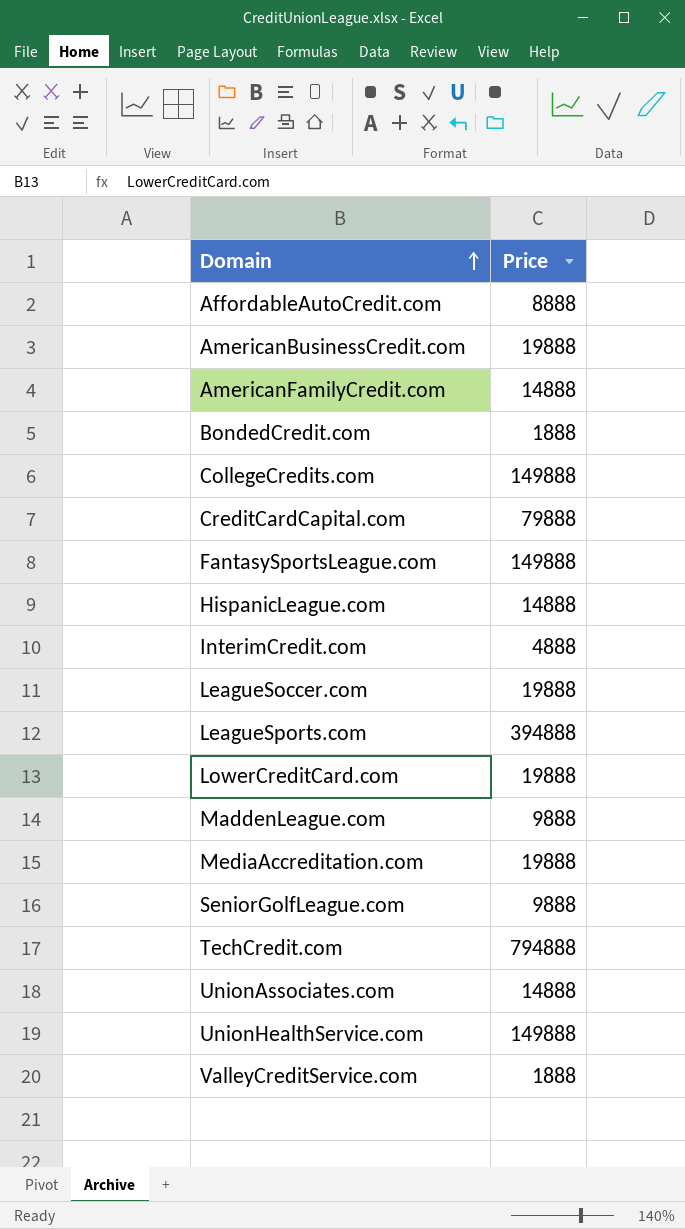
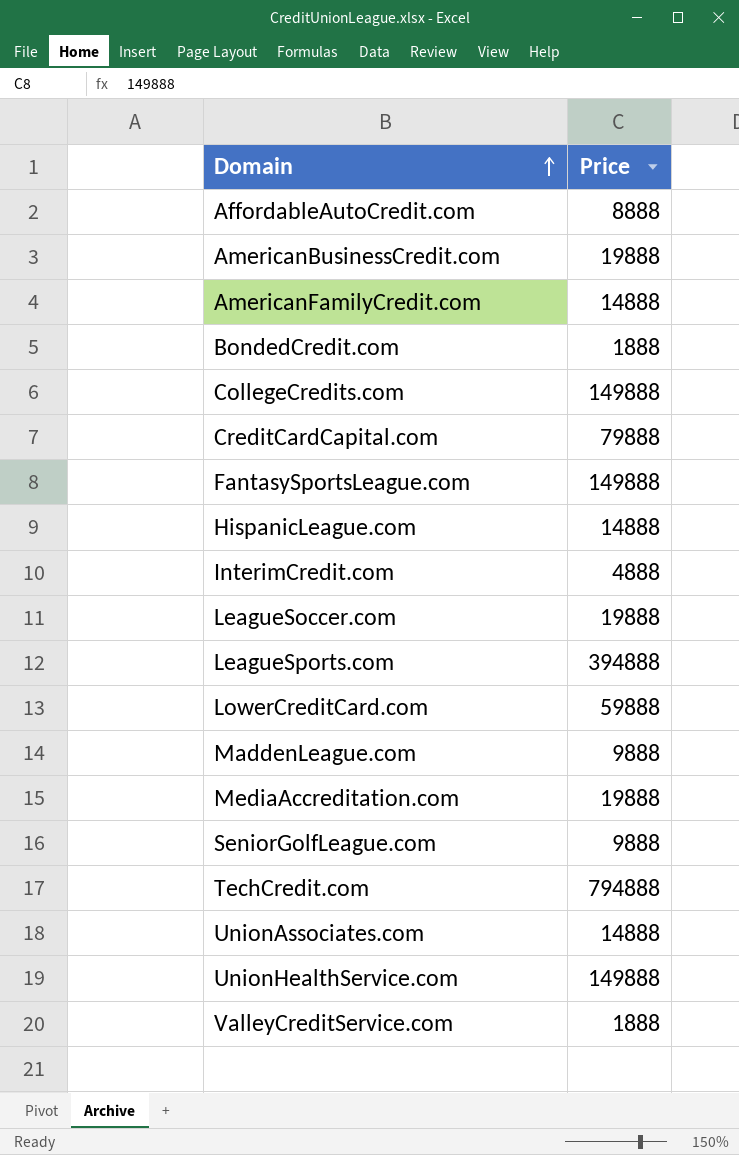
LowerCreditCard.com | Price: 19888 -> 59888

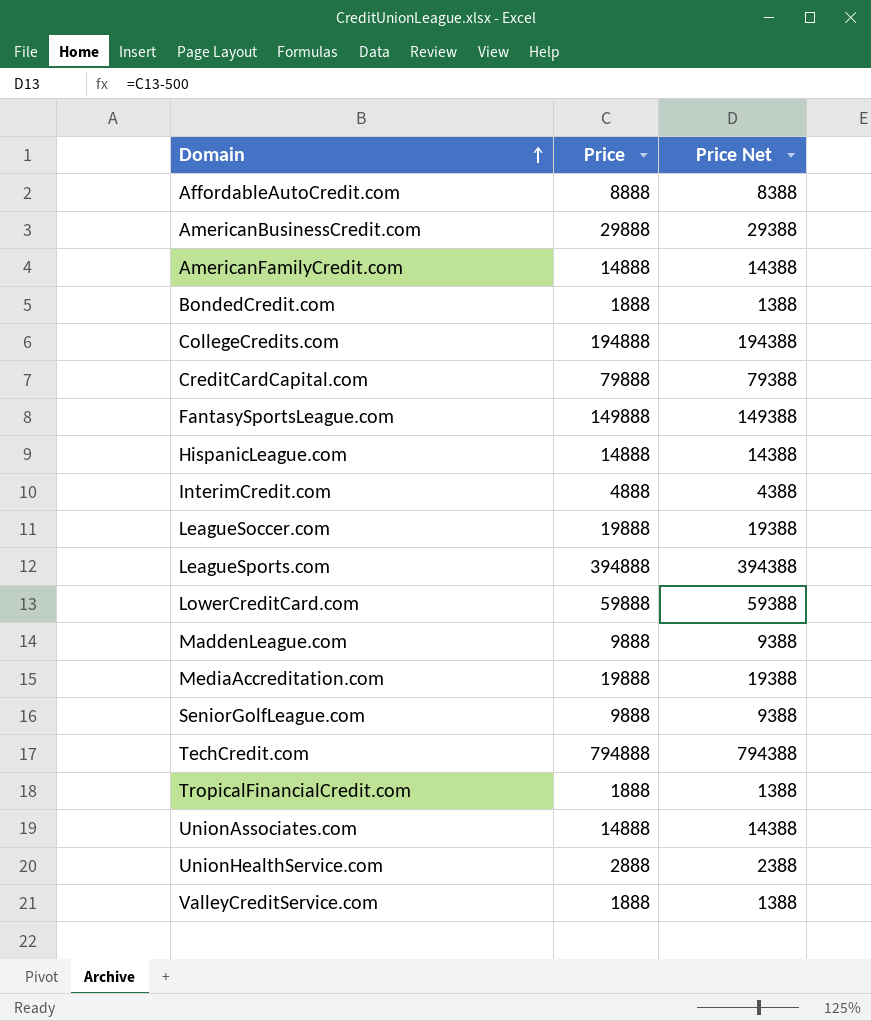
column Price Net | formula: none -> [Price] - 500
AmericanBusinessCredit.com | Price: 19888 -> 29888
CollegeCredits.com | Price: 149888 -> 194888
row TropicalFinancialCredit.com: none -> 1888 | 1388
UnionHealthService.com | Price: 149888 -> 2888

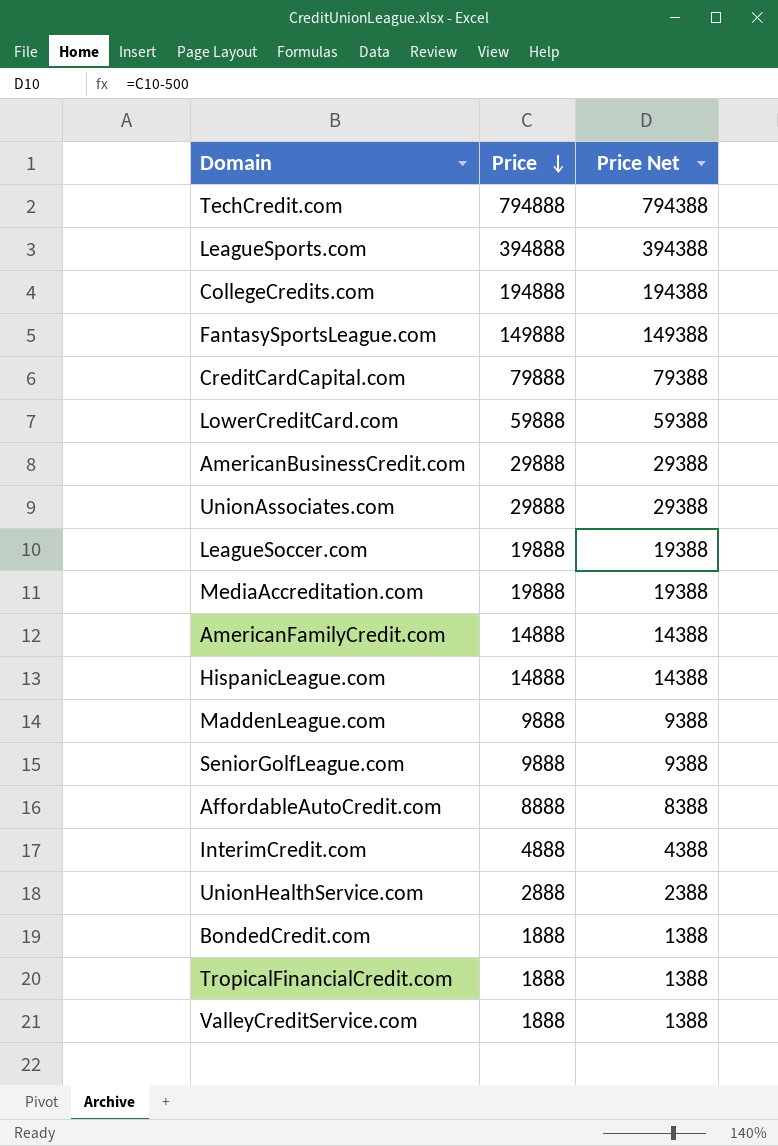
row order: Domain ascending -> Price descending
UnionAssociates.com | Price: 14888 -> 29888
UnionAssociates.com | Price Net: 14388 -> 29388

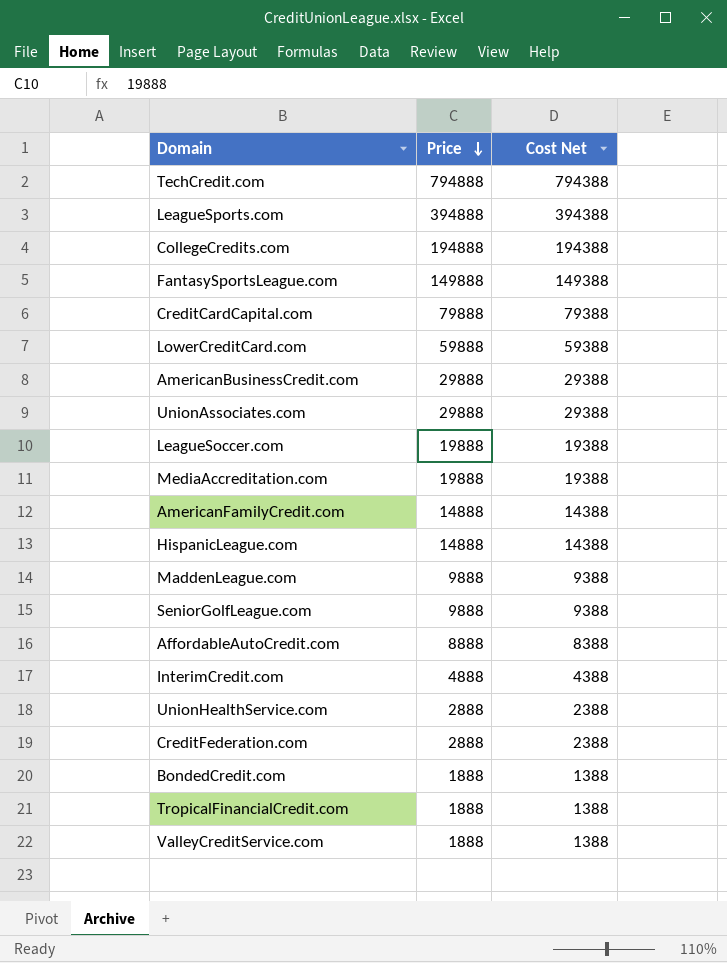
column name: Price Net -> Cost Net
row CreditFederation.com: none -> 2888 | 2388

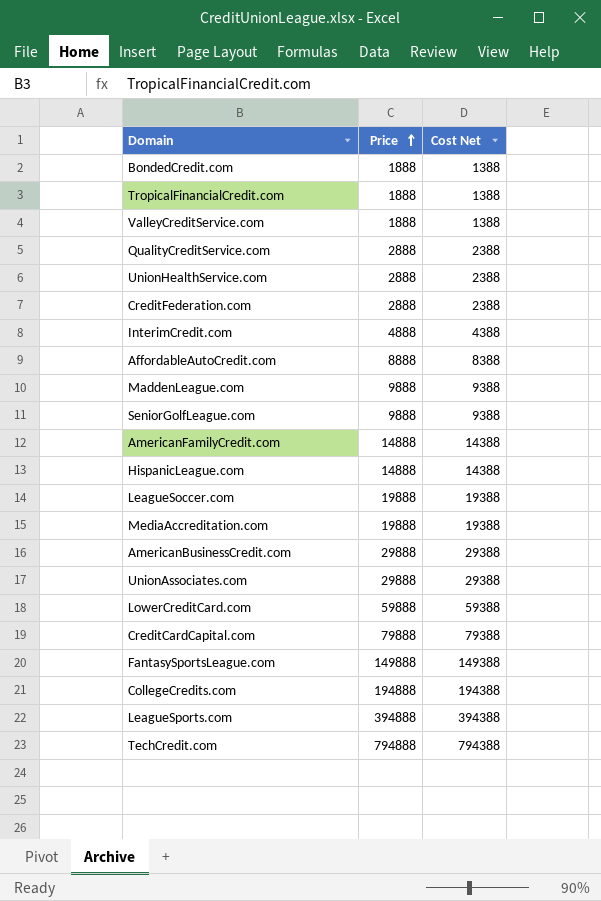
row order: Price descending -> Price ascending
row QualityCreditService.com: none -> 2888 | 2388

